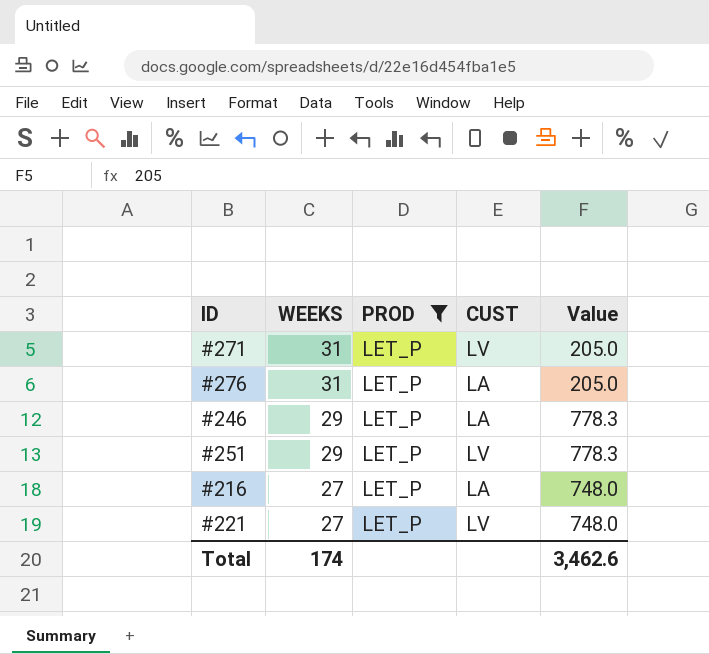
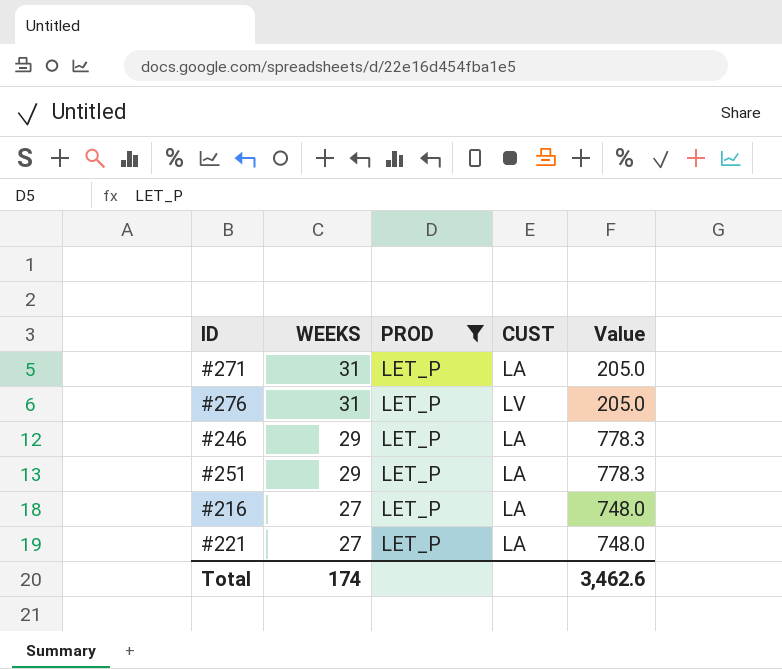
#271 | CUST: LV -> LA
#276 | CUST: LA -> LV
#251 | CUST: LV -> LA
#221 | CUST: LV -> LA

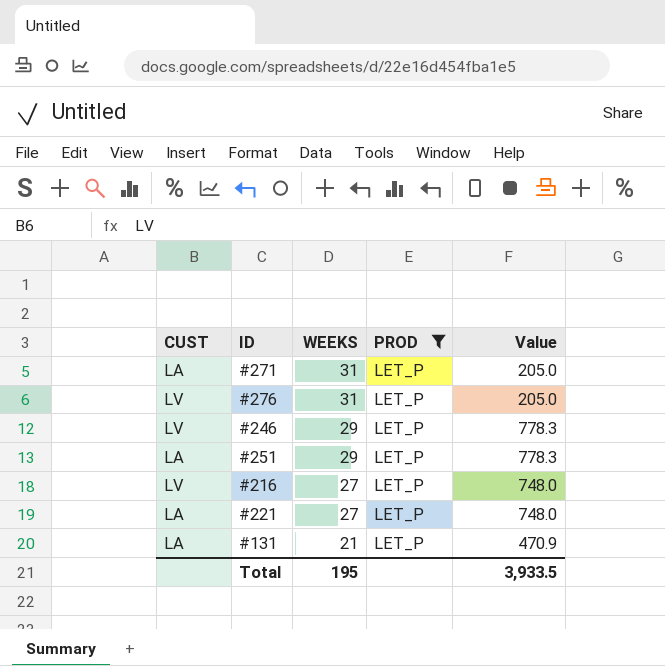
column CUST | position: 4 -> 1
#246 | CUST: LA -> LV
#216 | CUST: LA -> LV
row #131: none -> LA | 21 | LET_P | 470.9
Total | WEEKS: 174 -> 195
Total | Value: 3,462.6 -> 3,933.5

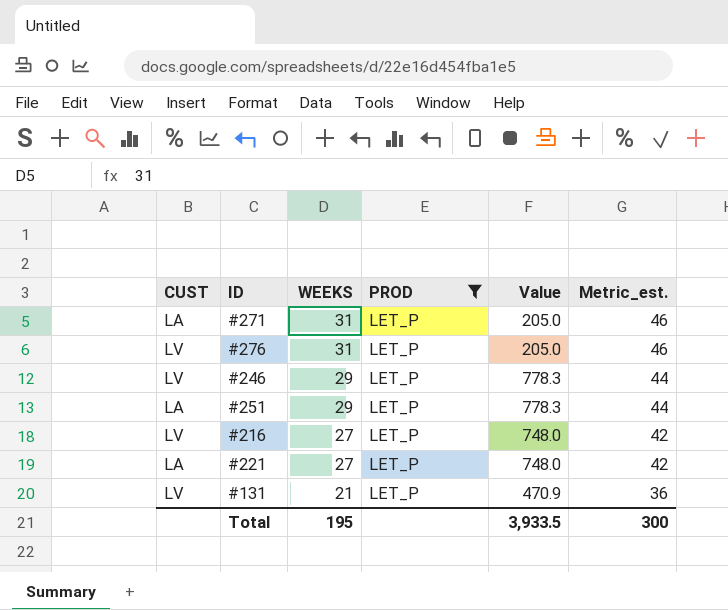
column Metric_est. | formula: none -> [WEEKS] + 15
#131 | CUST: LA -> LV

